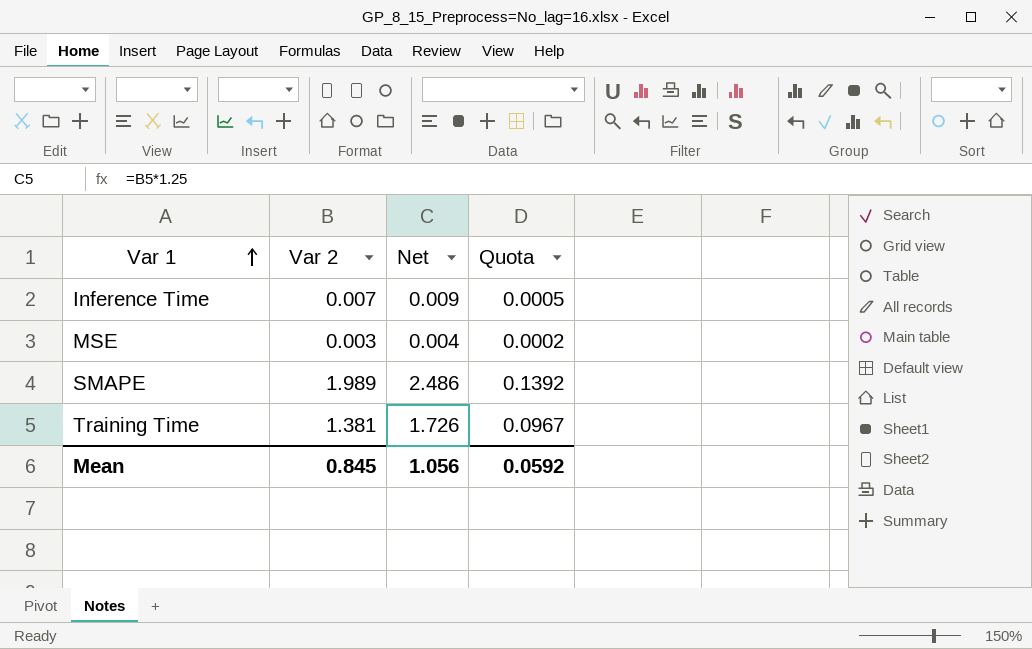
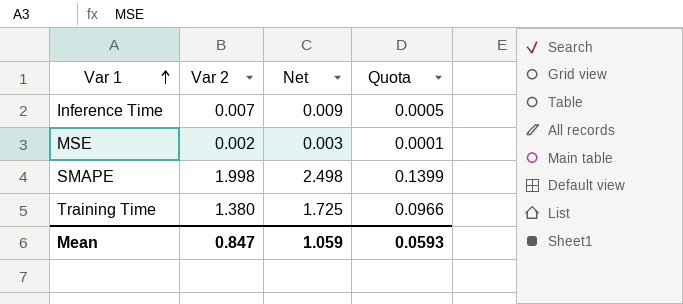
MSE | Var 2: 0.003 -> 0.002
MSE | Net: 0.004 -> 0.003
MSE | Quota: 0.0002 -> 0.0001
SMAPE | Var 2: 1.989 -> 1.998
SMAPE | Net: 2.486 -> 2.498
SMAPE | Quota: 0.1392 -> 0.1399
Training Time | Var 2: 1.381 -> 1.380
Training Time | Net: 1.726 -> 1.725
Training Time | Quota: 0.0967 -> 0.0966
Mean | Var 2: 0.845 -> 0.847
Mean | Net: 1.056 -> 1.059
Mean | Quota: 0.0592 -> 0.0593

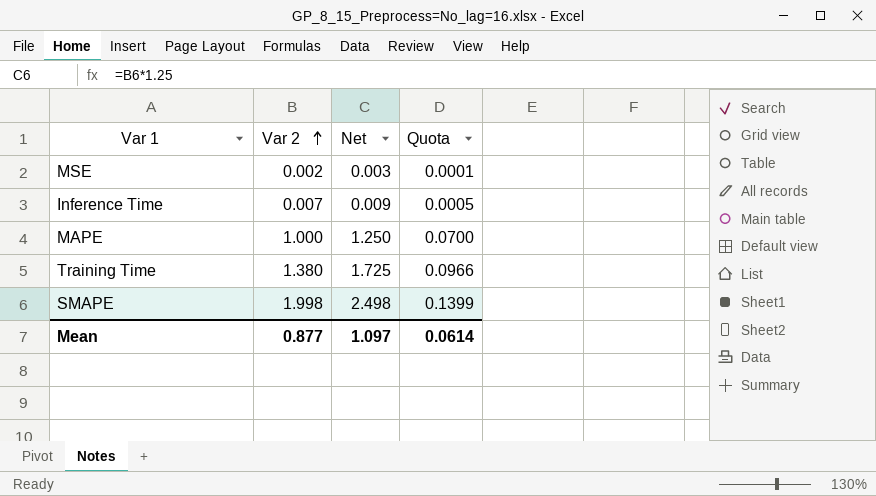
row order: Var 1 ascending -> Var 2 ascending
row MAPE: none -> 1.000 | 1.250 | 0.0700
Mean | Var 2: 0.847 -> 0.877
Mean | Net: 1.059 -> 1.097
Mean | Quota: 0.0593 -> 0.0614

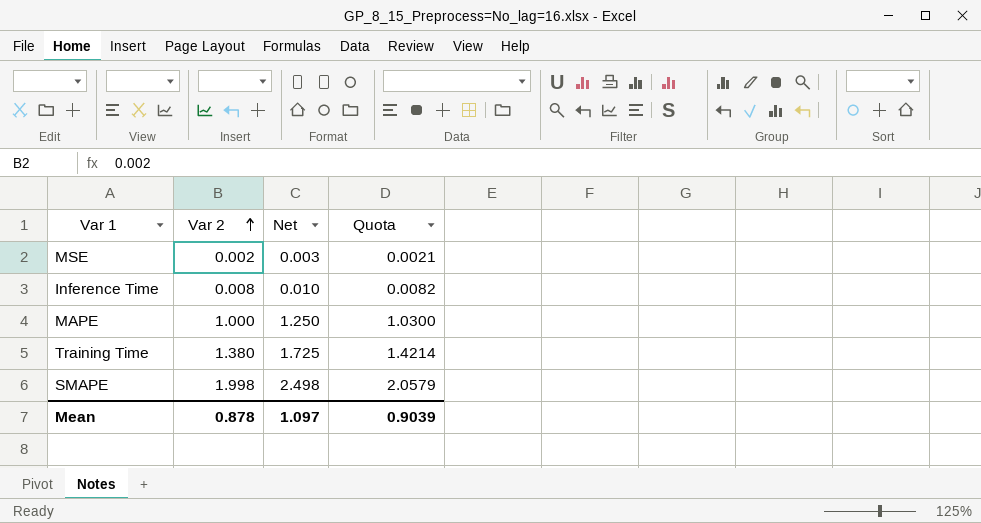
column Quota | formula: [Var 2] * 0.07 -> [Var 2] * 1.03
Inference Time | Var 2: 0.007 -> 0.008
Inference Time | Net: 0.009 -> 0.010
Mean | Var 2: 0.877 -> 0.878
Mean | Quota: 0.0614 -> 0.9039

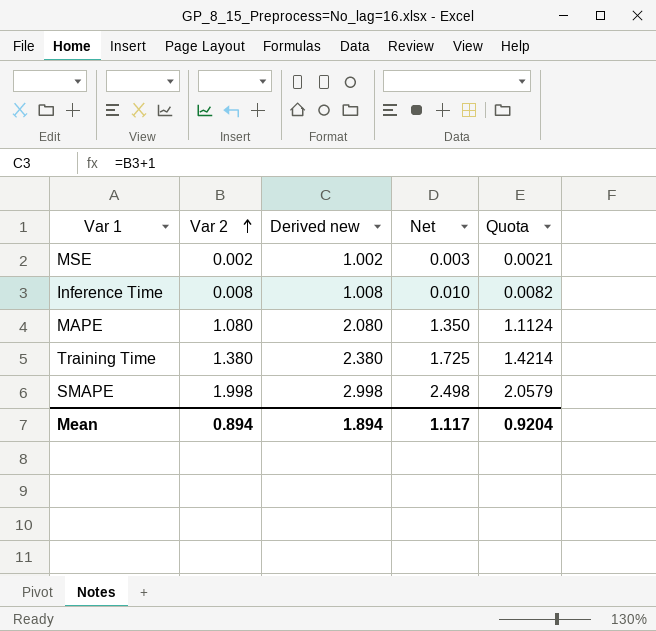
column Derived new | formula: none -> [Var 2] + 1
MAPE | Var 2: 1.000 -> 1.080
MAPE | Net: 1.250 -> 1.350
MAPE | Quota: 1.0300 -> 1.1124
Mean | Var 2: 0.878 -> 0.894
Mean | Net: 1.097 -> 1.117
Mean | Quota: 0.9039 -> 0.9204

